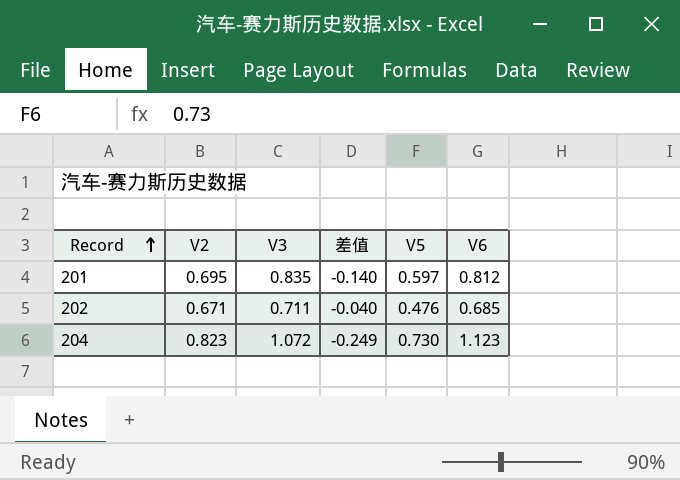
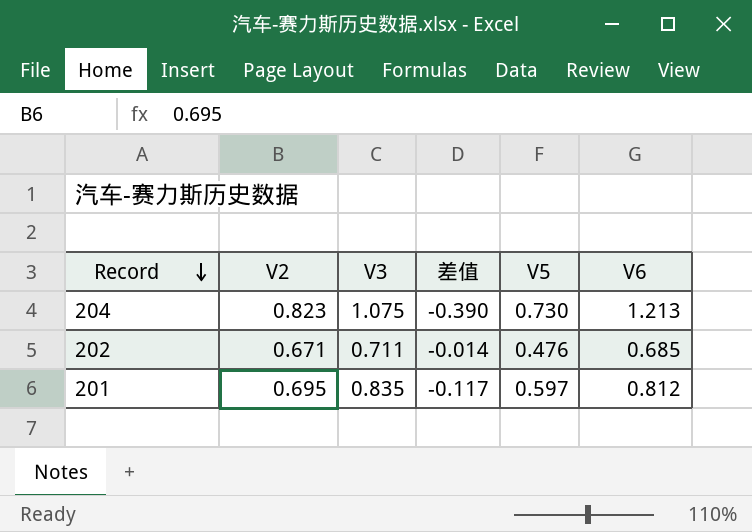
row order: Record ascending -> Record descending
column 差值 | formula: [V2] - [V3] -> [V2] - [V6]
204 | V3: 1.072 -> 1.075
204 | V6: 1.123 -> 1.213

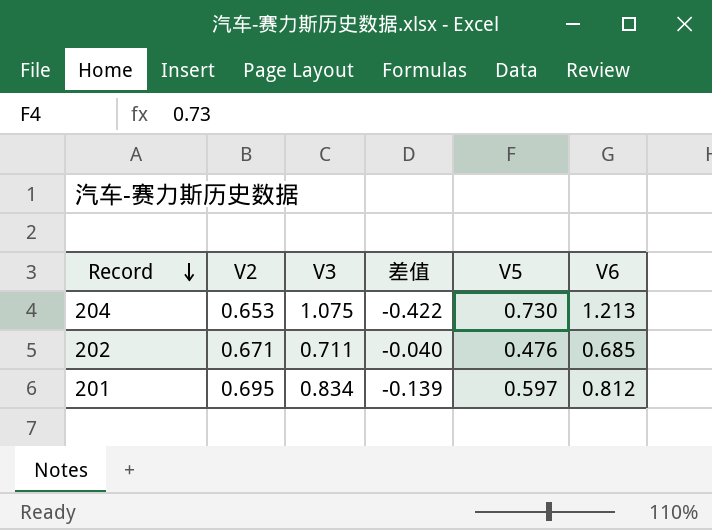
column 差值 | formula: [V2] - [V6] -> [V2] - [V3]
204 | V2: 0.823 -> 0.653
201 | V3: 0.835 -> 0.834

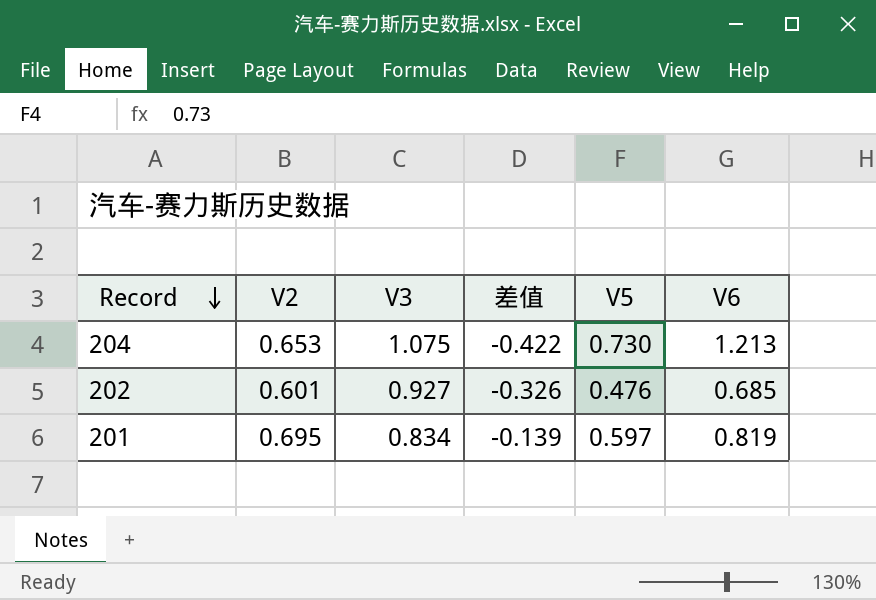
202 | V2: 0.671 -> 0.601
202 | V3: 0.711 -> 0.927
202 | 差值: -0.040 -> -0.326
201 | V6: 0.812 -> 0.819

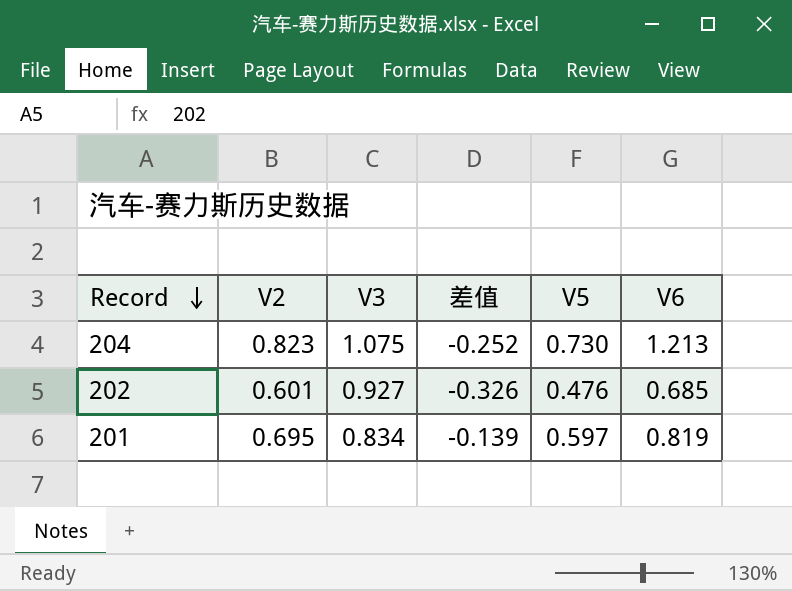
204 | V2: 0.653 -> 0.823
204 | 差值: -0.422 -> -0.252

